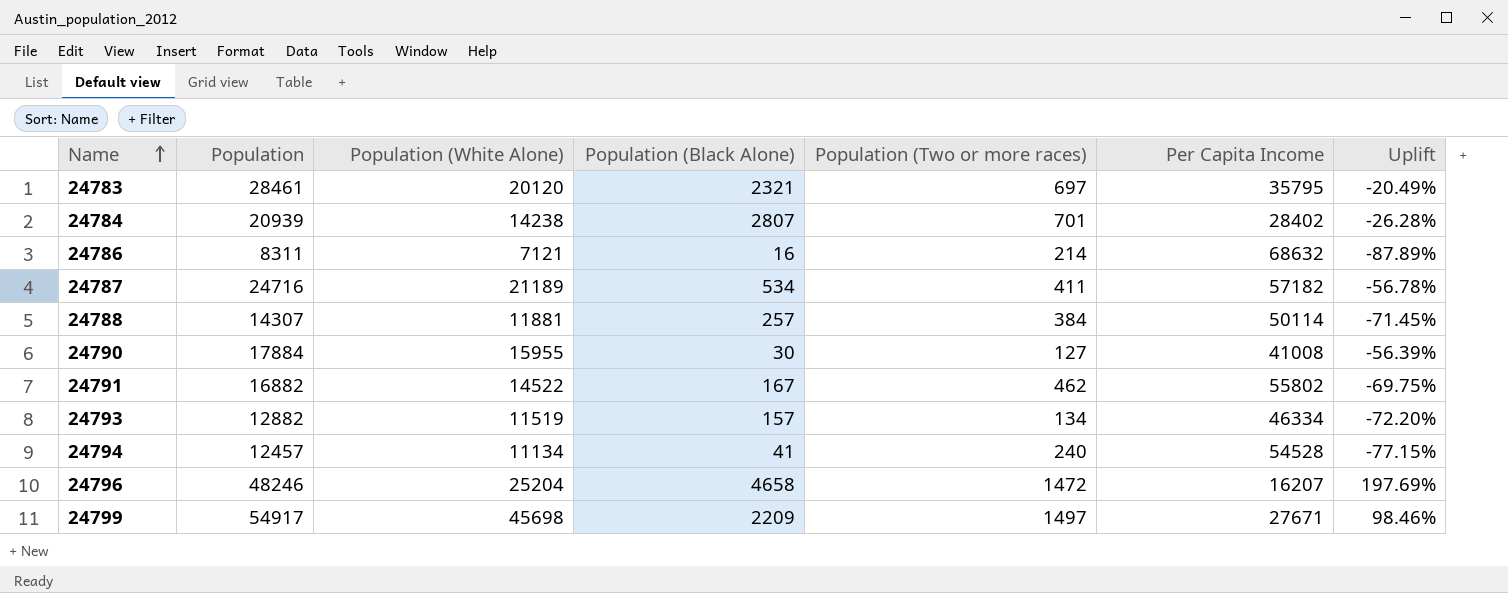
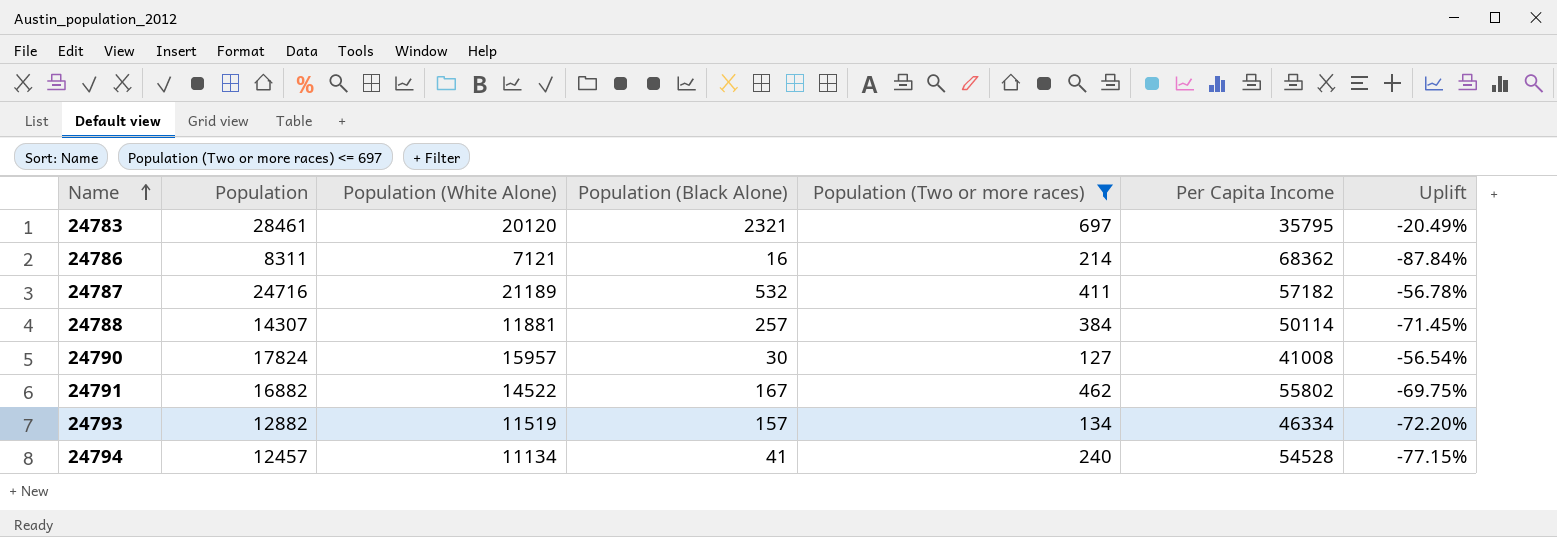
filter: none -> Population (Two or more races) <= 697
24786 | Per Capita Income: 68632 -> 68362
24786 | Uplift: -87.89% -> -87.84%
24787 | Population (Black Alone): 534 -> 532
24790 | Population: 17884 -> 17824
24790 | Population (White Alone): 15955 -> 15957
24790 | Uplift: -56.39% -> -56.54%

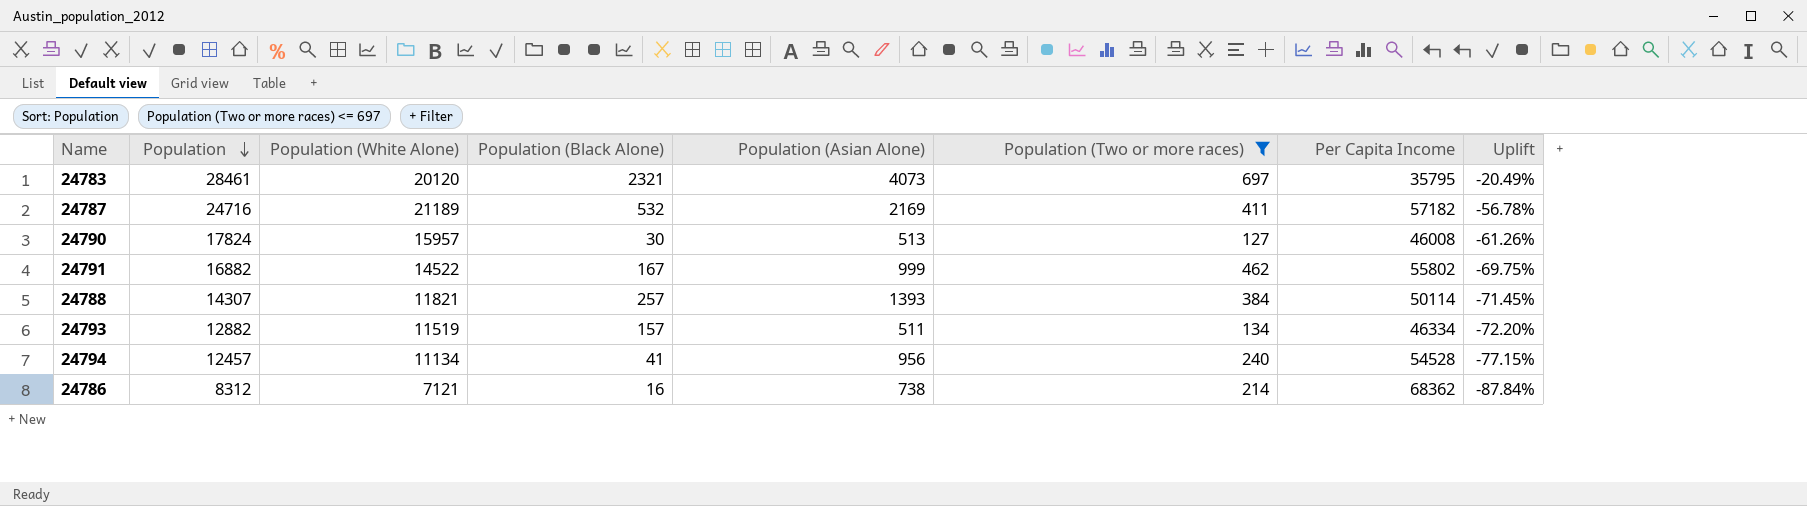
row order: Name ascending -> Population descending
column Population (Asian Alone) | position: none -> 5
24790 | Per Capita Income: 41008 -> 46008
24790 | Uplift: -56.54% -> -61.26%
24788 | Population (White Alone): 11881 -> 11821
24786 | Population: 8311 -> 8312

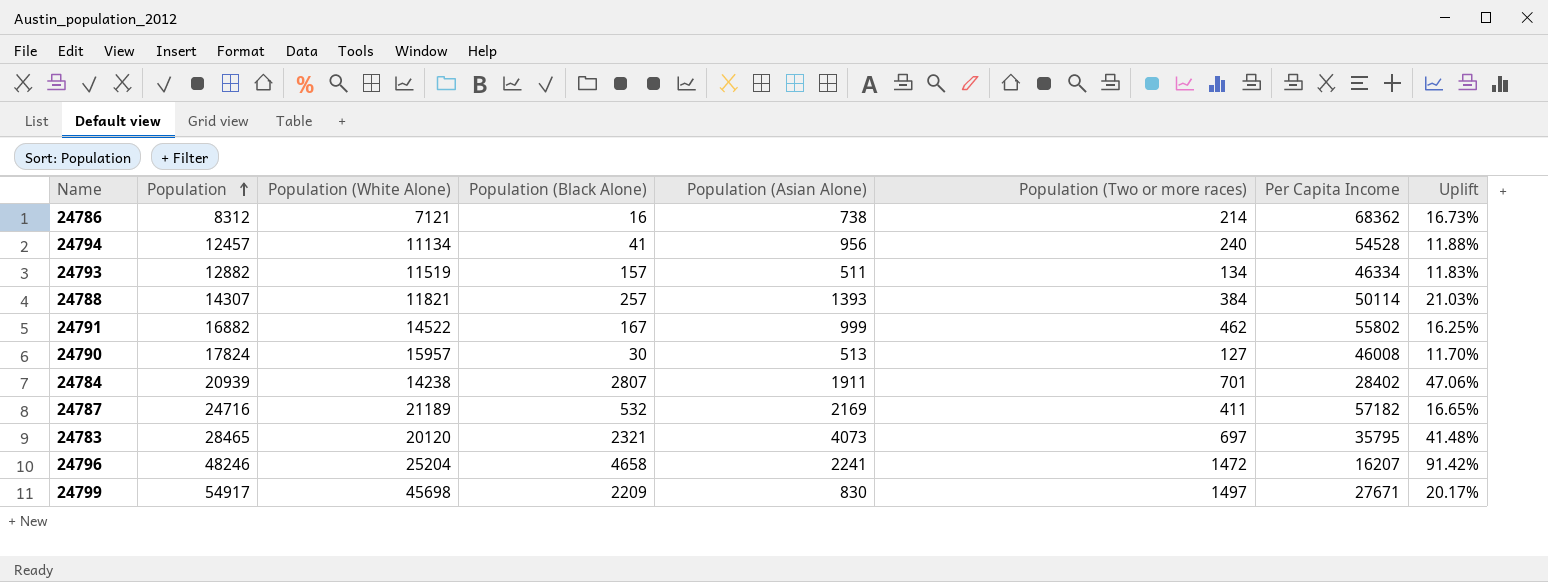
filter: Population (Two or more races) <= 697 -> none
row order: Population descending -> Population ascending
column Uplift | formula: ([Population] - [Per Capita Income]) / [Per Capita Income] -> ([Population] - [Population (White Alone)]) / [Population (White Alone)]
24783 | Population: 28461 -> 28465

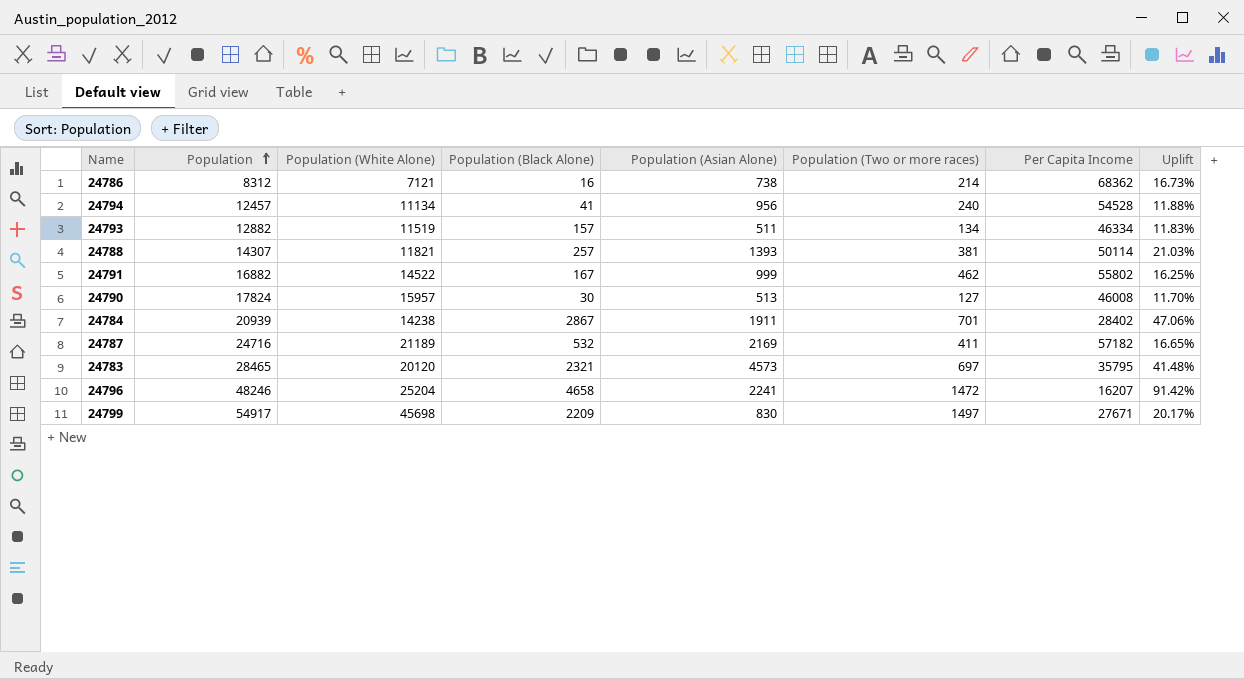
24788 | Population (Two or more races): 384 -> 381
24784 | Population (Black Alone): 2807 -> 2867
24783 | Population (Asian Alone): 4073 -> 4573

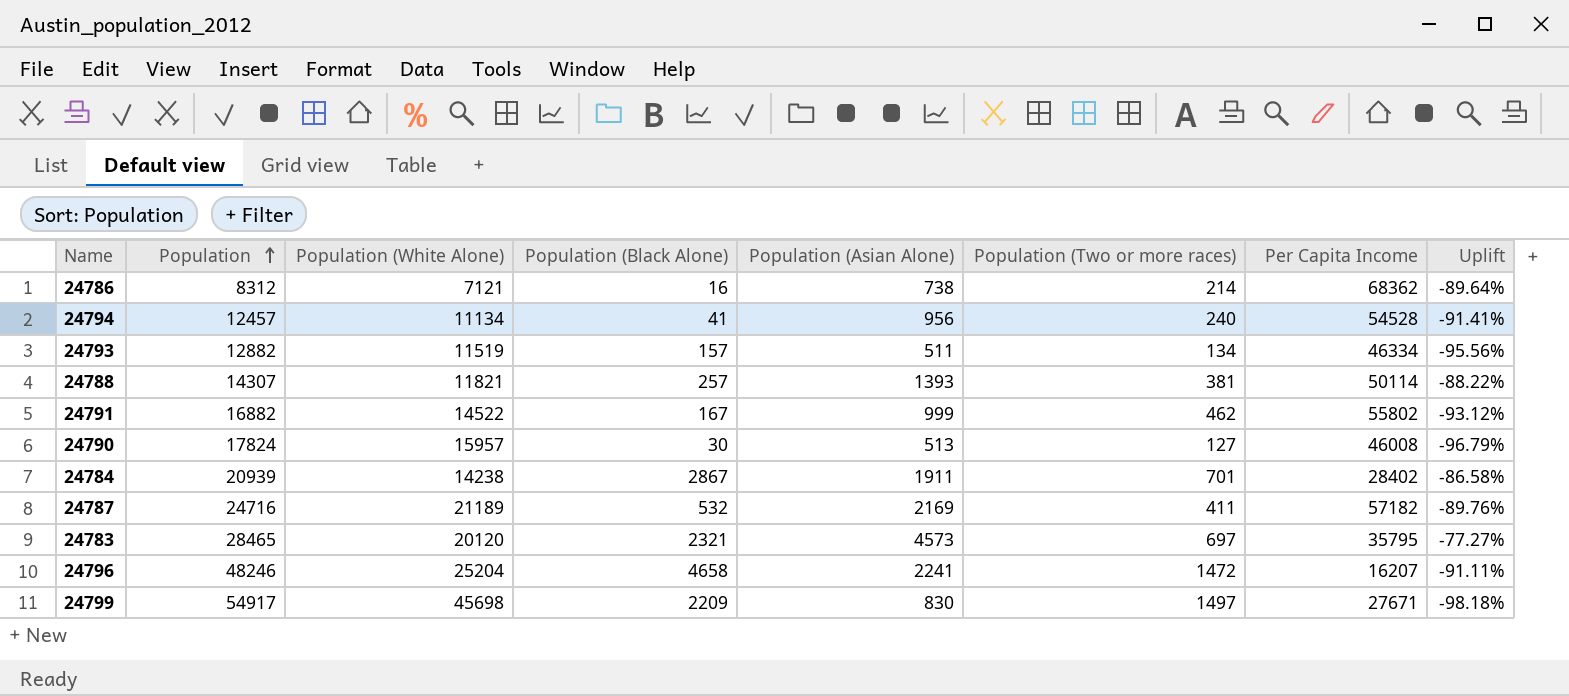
column Uplift | formula: ([Population] - [Population (White Alone)]) / [Population (White Alone)] -> ([Population (Asian Alone)] - [Population (White Alone)]) / [Population (White Alone)]

